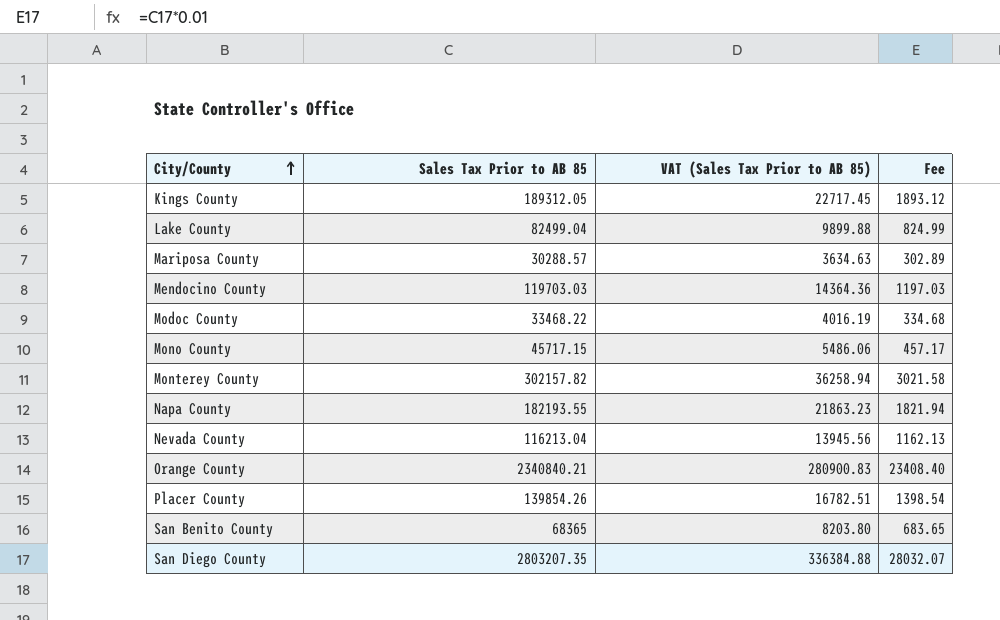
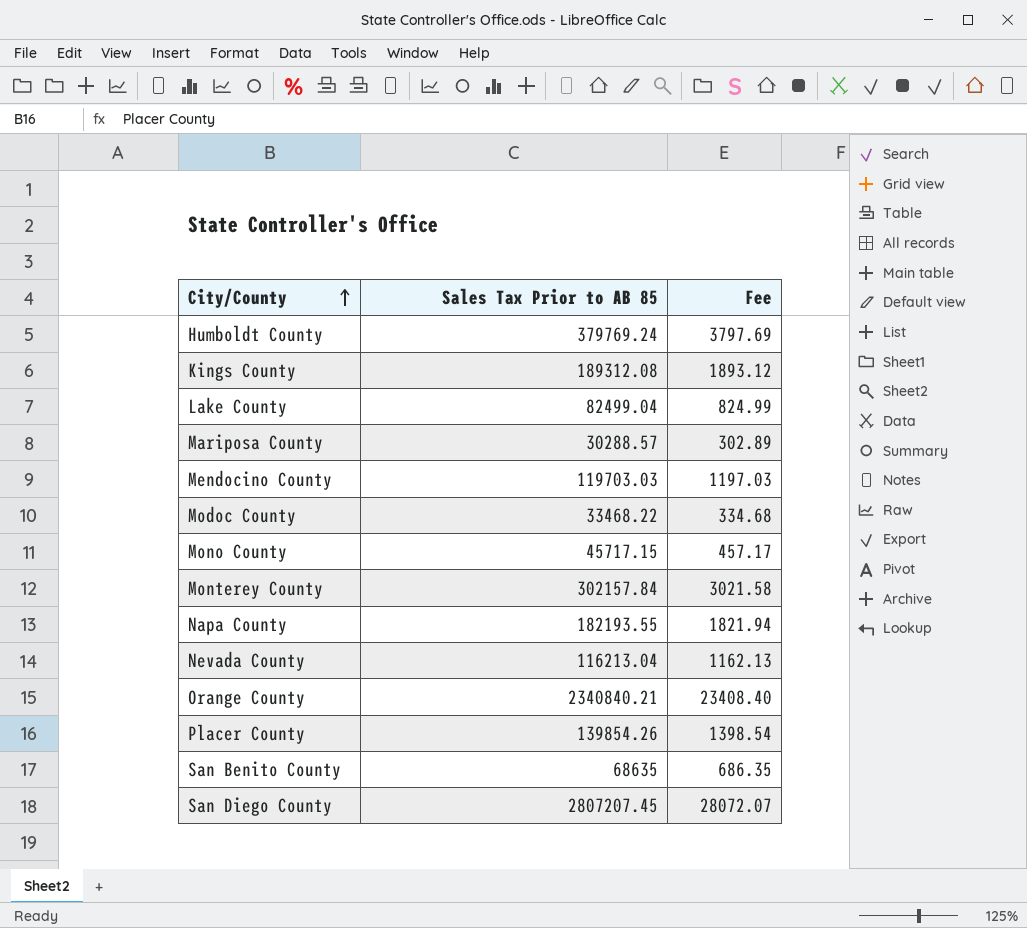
column VAT (Sales Tax Prior to AB 85) | formula: [Sales Tax Prior to AB 85] * 0.12 -> none
row Humboldt County: none -> 379769.24 | 3797.69
Kings County | Sales Tax Prior to AB 85: 189312.05 -> 189312.08
Monterey County | Sales Tax Prior to AB 85: 302157.82 -> 302157.84
San Benito County | Sales Tax Prior to AB 85: 68365 -> 68635
San Benito County | Fee: 683.65 -> 686.35
San Diego County | Sales Tax Prior to AB 85: 2803207.35 -> 2807207.45
San Diego County | Fee: 28032.07 -> 28072.07

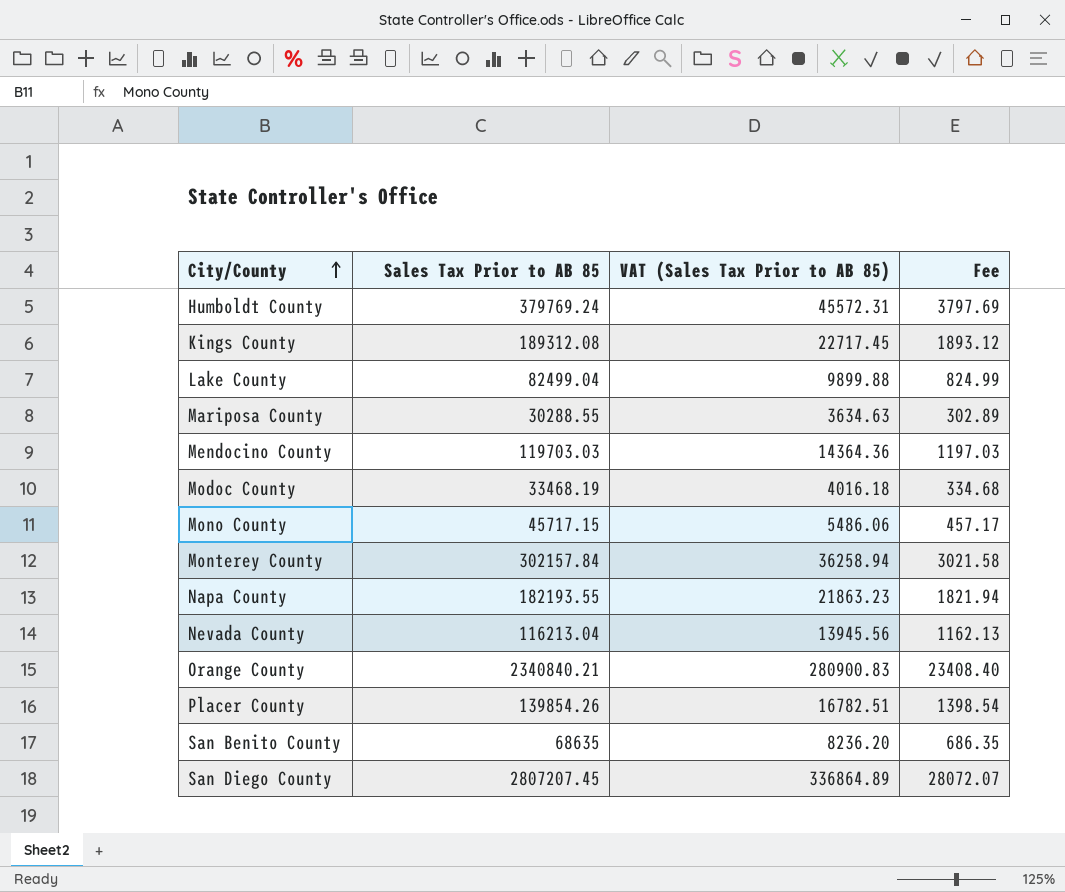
column VAT (Sales Tax Prior to AB 85) | formula: none -> [Sales Tax Prior to AB 85] * 0.12
Mariposa County | Sales Tax Prior to AB 85: 30288.57 -> 30288.55
Modoc County | Sales Tax Prior to AB 85: 33468.22 -> 33468.19

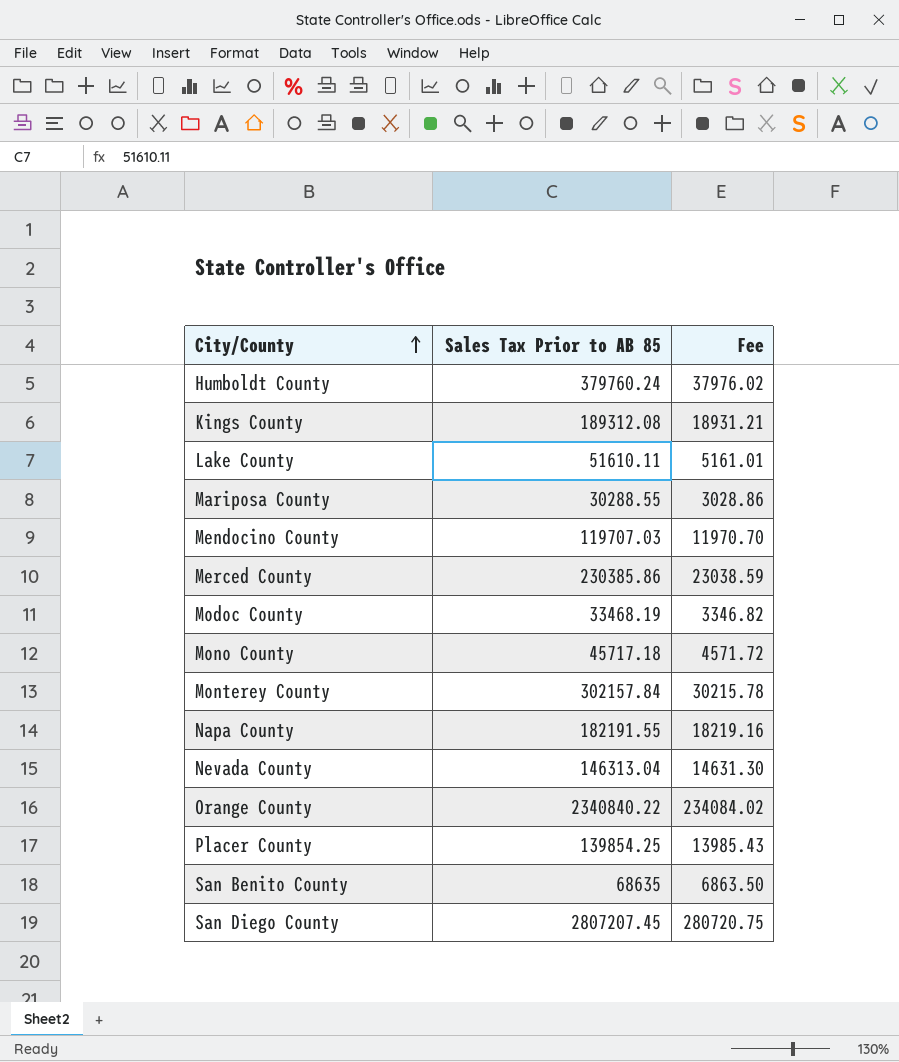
column VAT (Sales Tax Prior to AB 85) | formula: [Sales Tax Prior to AB 85] * 0.12 -> none
column Fee | formula: [Sales Tax Prior to AB 85] * 0.01 -> [Sales Tax Prior to AB 85] * 0.1
Humboldt County | Sales Tax Prior to AB 85: 379769.24 -> 379760.24
Lake County | Sales Tax Prior to AB 85: 82499.04 -> 51610.11
Mendocino County | Sales Tax Prior to AB 85: 119703.03 -> 119707.03
row Merced County: none -> 230385.86 | 23038.59
Mono County | Sales Tax Prior to AB 85: 45717.15 -> 45717.18
Napa County | Sales Tax Prior to AB 85: 182193.55 -> 182191.55
Nevada County | Sales Tax Prior to AB 85: 116213.04 -> 146313.04
Orange County | Sales Tax Prior to AB 85: 2340840.21 -> 2340840.22
Placer County | Sales Tax Prior to AB 85: 139854.26 -> 139854.25

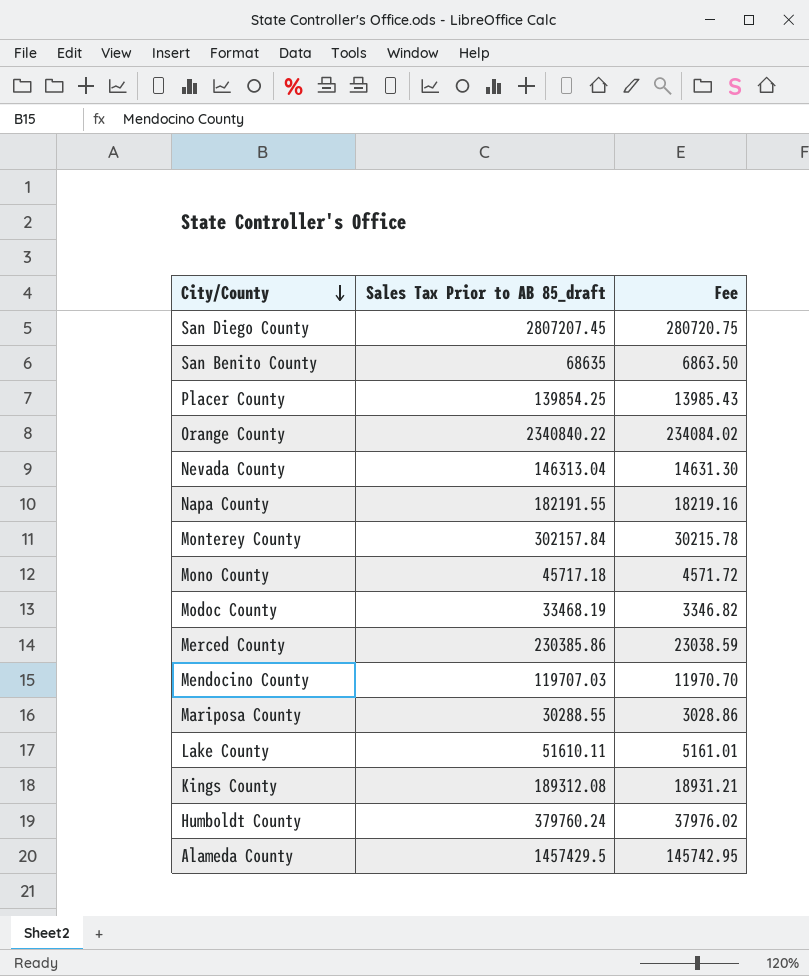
row order: City/County ascending -> City/County descending
column name: Sales Tax Prior to AB 85 -> Sales Tax Prior to AB 85_draft
row Alameda County: none -> 1457429.5 | 145742.95

